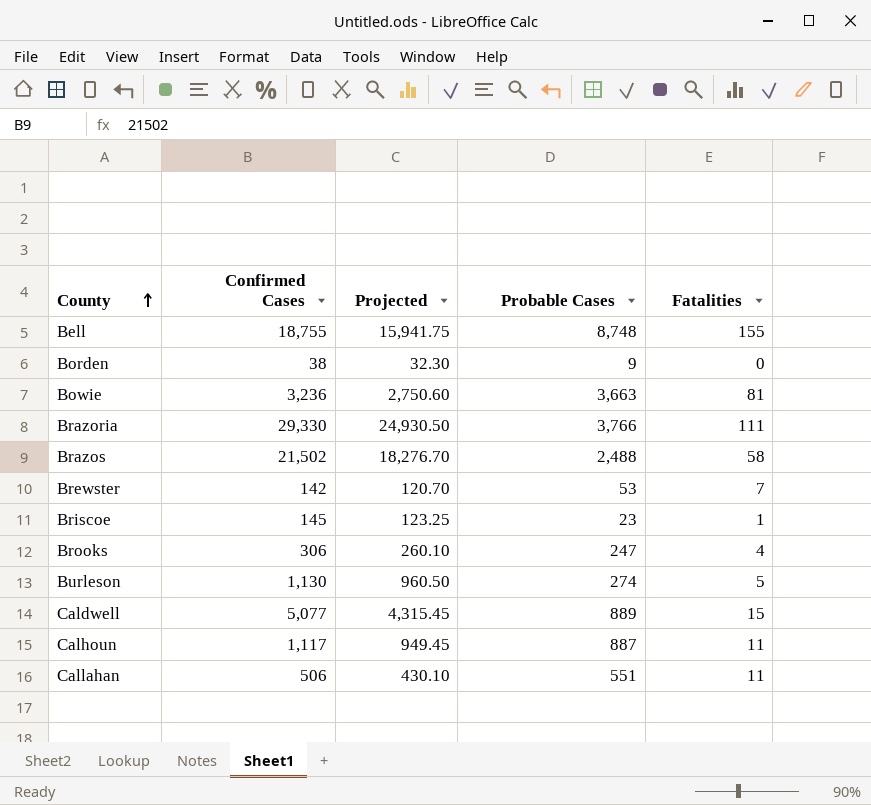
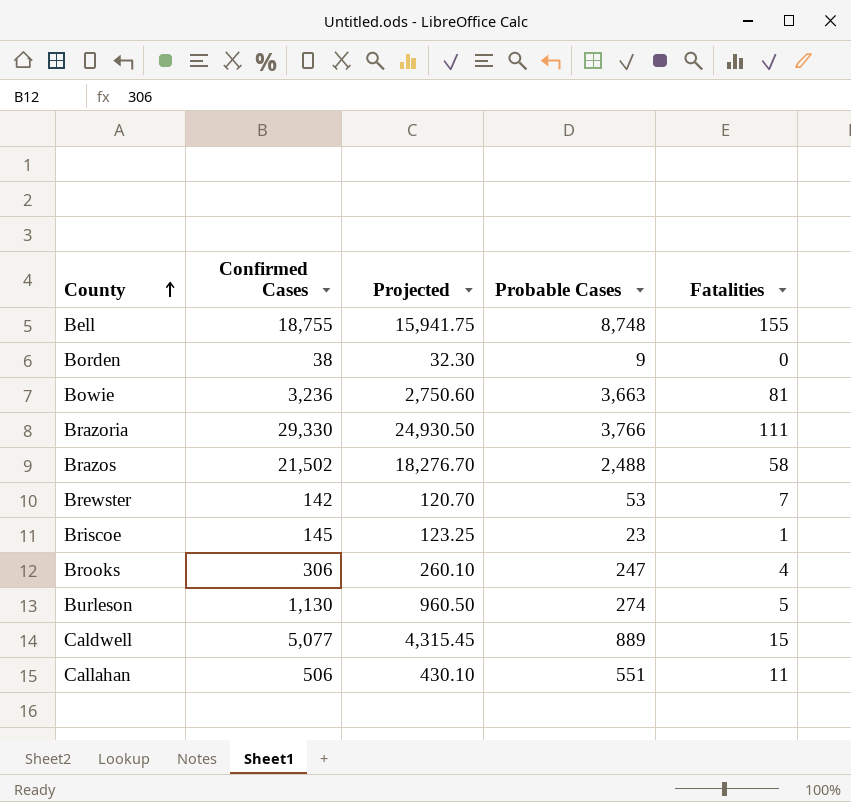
row Calhoun: 1,117 | 949.45 | 887 | 11 -> none

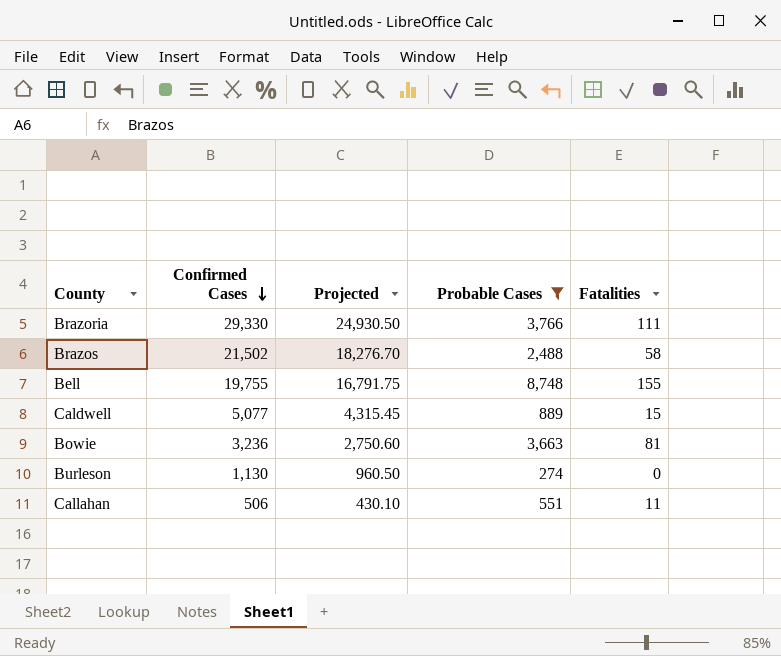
filter: none -> Probable Cases >= 274
row order: County ascending -> Confirmed Cases descending
Bell | Confirmed Cases: 18,755 -> 19,755
Bell | Projected: 15,941.75 -> 16,791.75
Burleson | Fatalities: 5 -> 0

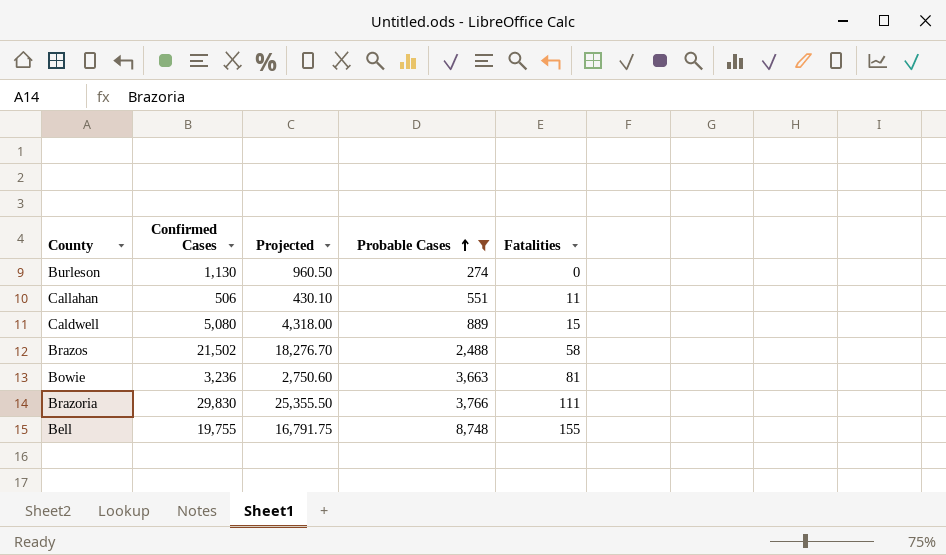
row order: Confirmed Cases descending -> Probable Cases ascending
Caldwell | Confirmed Cases: 5,077 -> 5,080
Caldwell | Projected: 4,315.45 -> 4,318.00
Brazoria | Confirmed Cases: 29,330 -> 29,830
Brazoria | Projected: 24,930.50 -> 25,355.50

